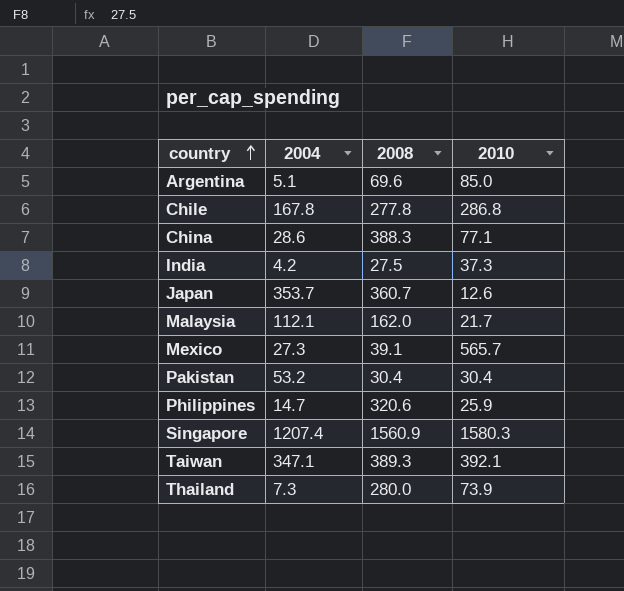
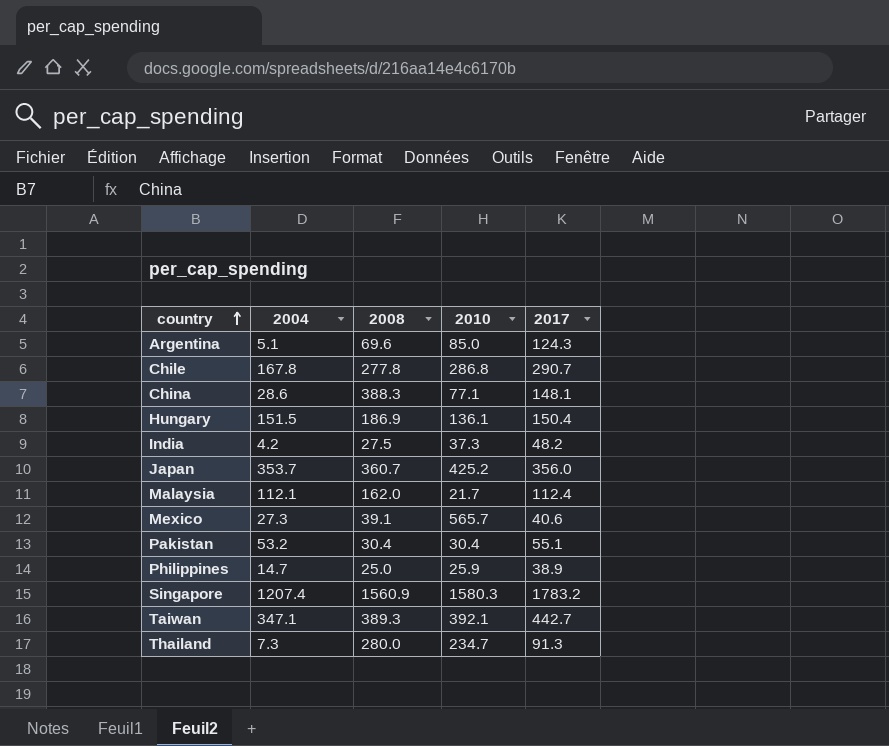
column 2017 | position: none -> 5
row Hungary: none -> 151.5 | 186.9 | 136.1 | 150.4
Japan | 2010: 12.6 -> 425.2
Philippines | 2008: 320.6 -> 25.0
Thailand | 2010: 73.9 -> 234.7

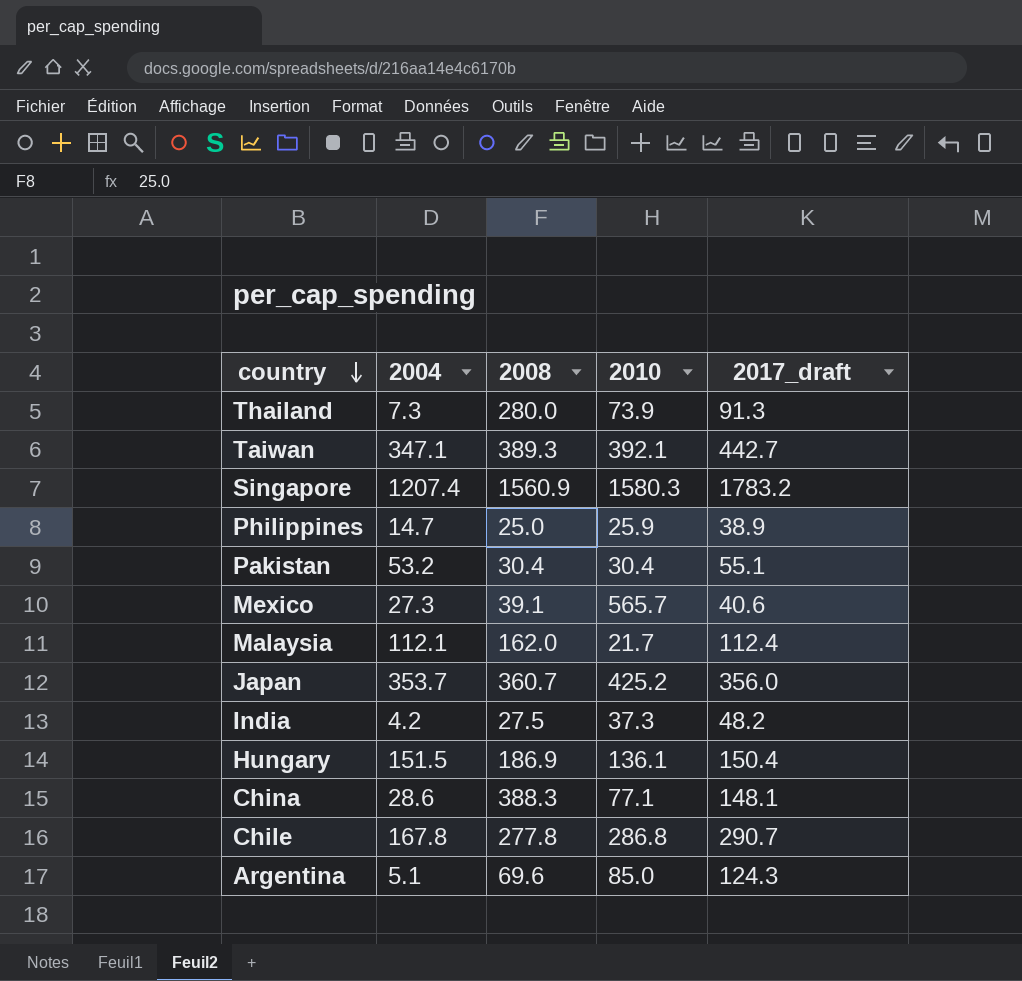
row order: country ascending -> country descending
column name: 2017 -> 2017_draft
Thailand | 2010: 234.7 -> 73.9

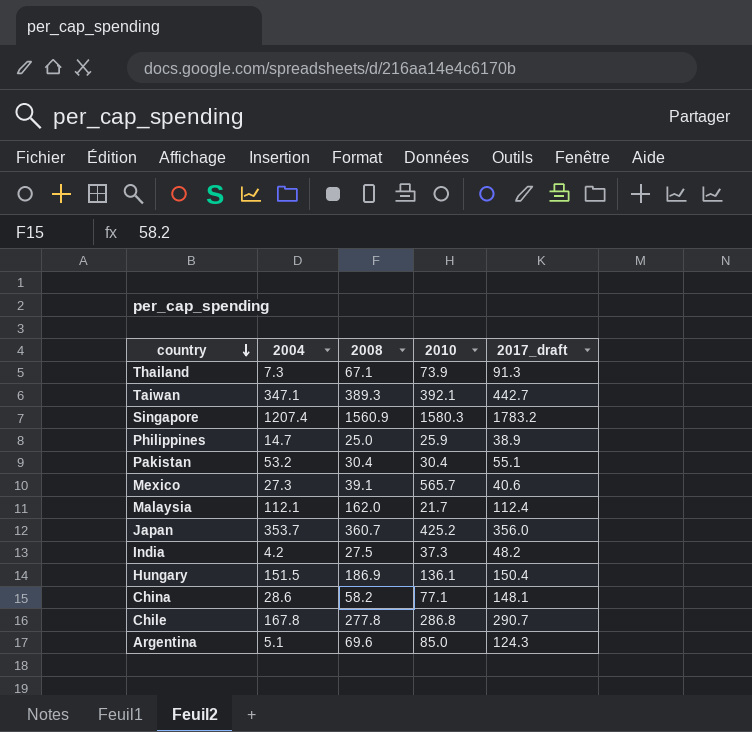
Thailand | 2008: 280.0 -> 67.1
China | 2008: 388.3 -> 58.2

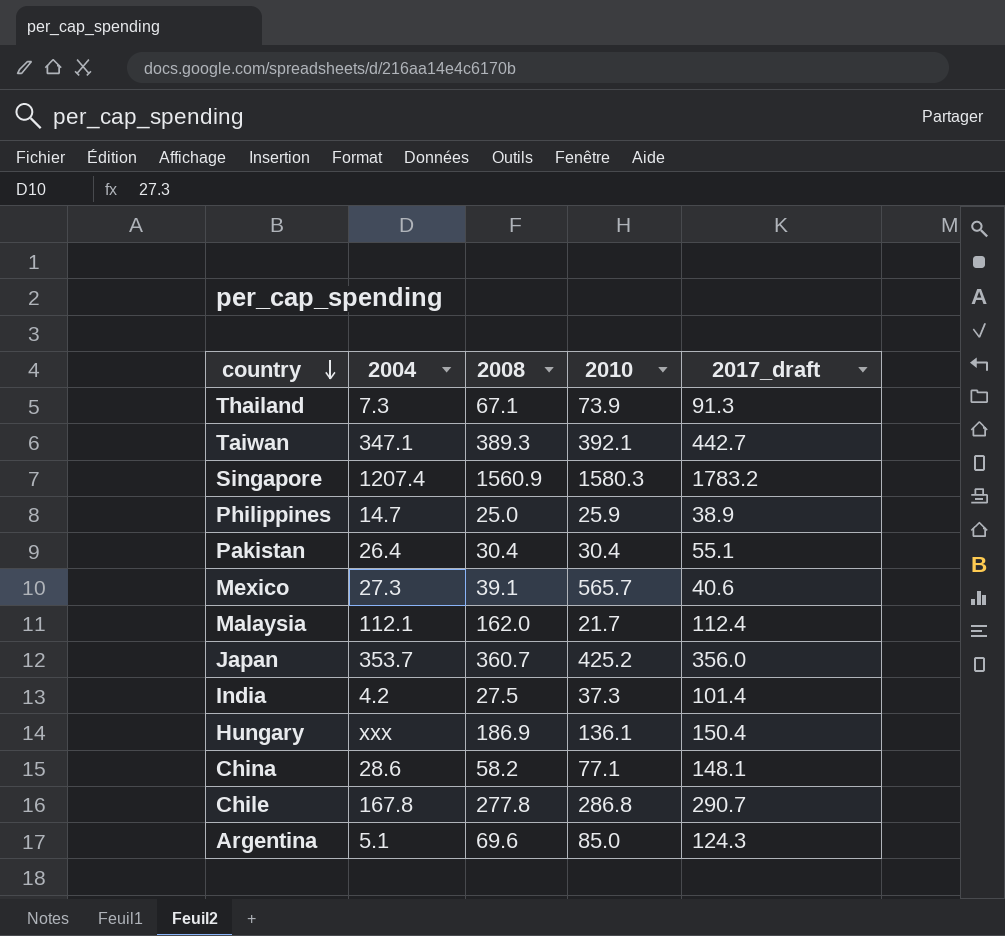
Pakistan | 2004: 53.2 -> 26.4
India | 2017_draft: 48.2 -> 101.4
Hungary | 2004: 151.5 -> xxx

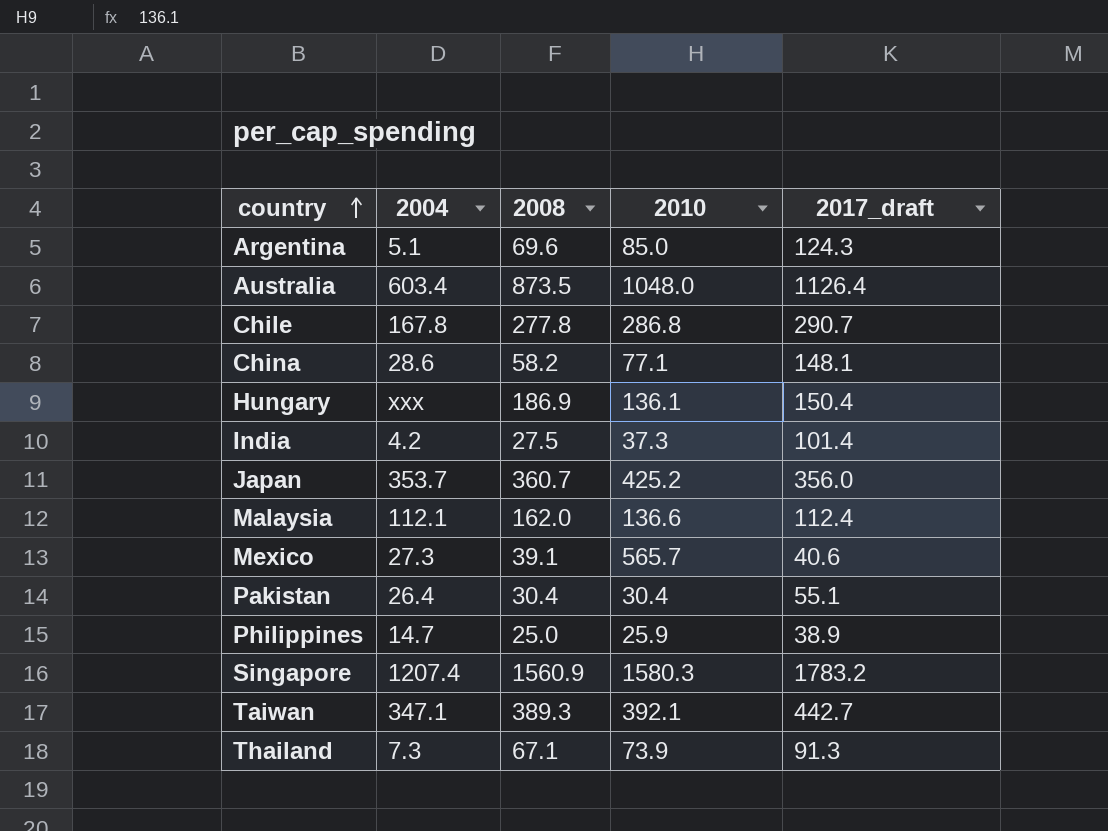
row order: country descending -> country ascending
row Australia: none -> 603.4 | 873.5 | 1048.0 | 1126.4
Malaysia | 2010: 21.7 -> 136.6

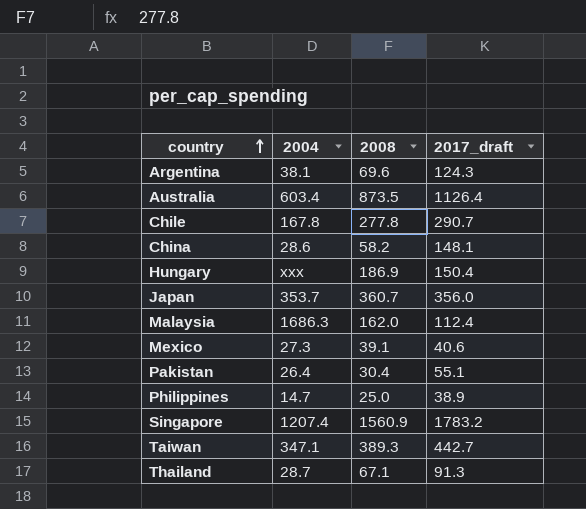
column 2010 | position: 4 -> none
row India: 4.2 | 27.5 | 37.3 | 101.4 -> none
Argentina | 2004: 5.1 -> 38.1
Malaysia | 2004: 112.1 -> 1686.3
Thailand | 2004: 7.3 -> 28.7

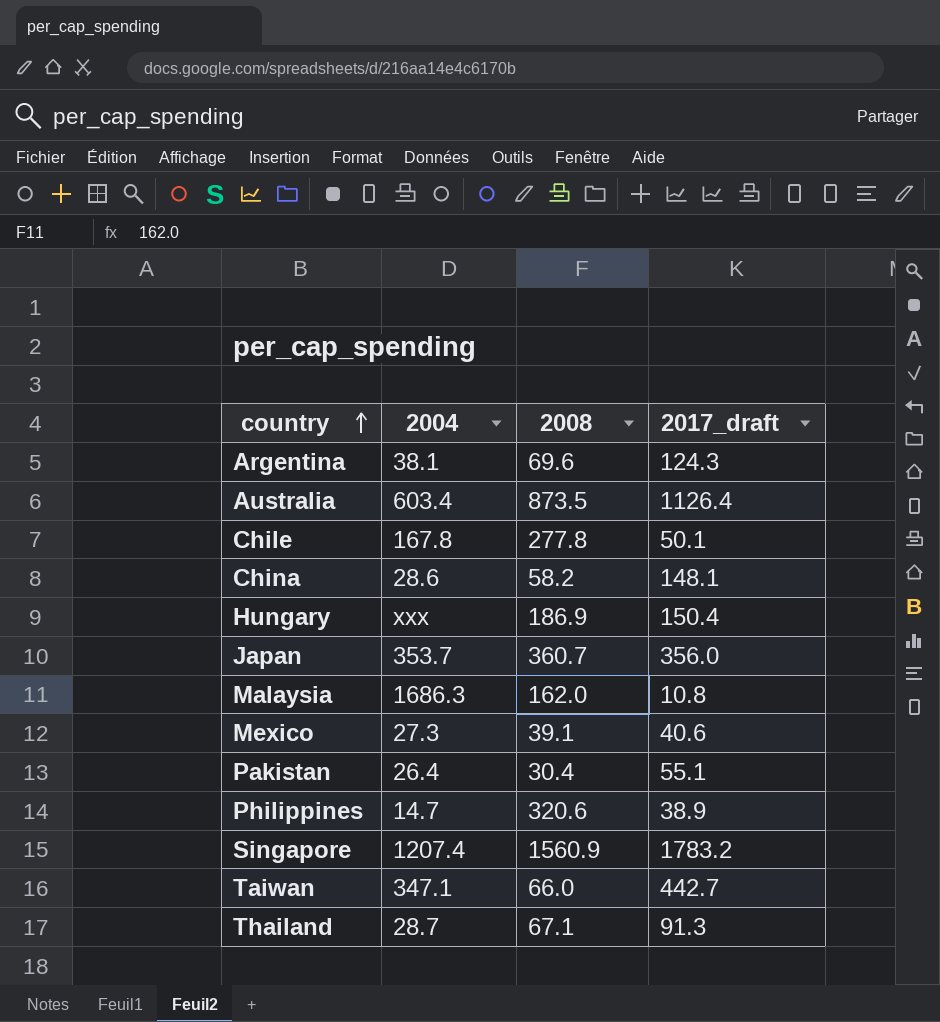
Chile | 2017_draft: 290.7 -> 50.1
Malaysia | 2017_draft: 112.4 -> 10.8
Philippines | 2008: 25.0 -> 320.6
Taiwan | 2008: 389.3 -> 66.0

